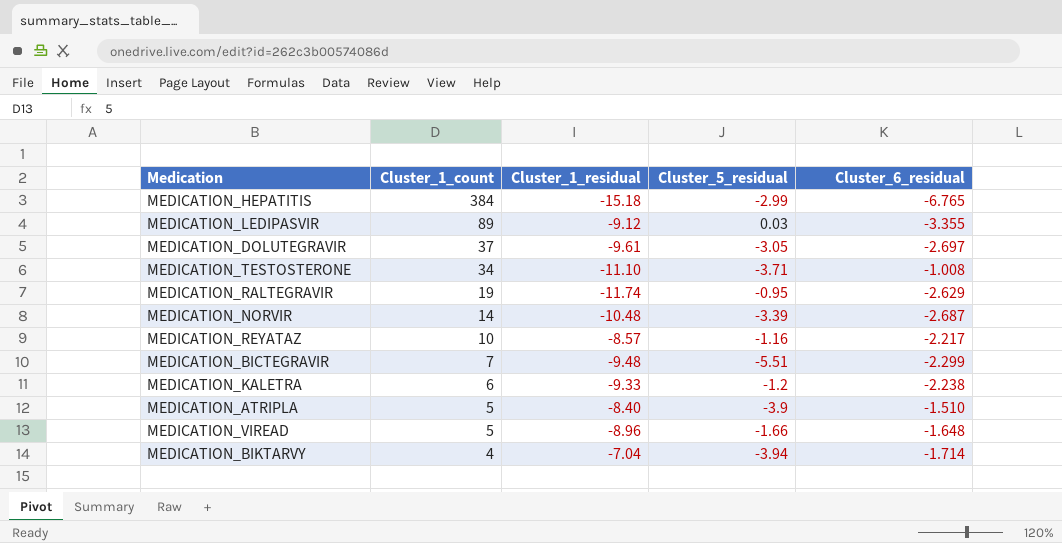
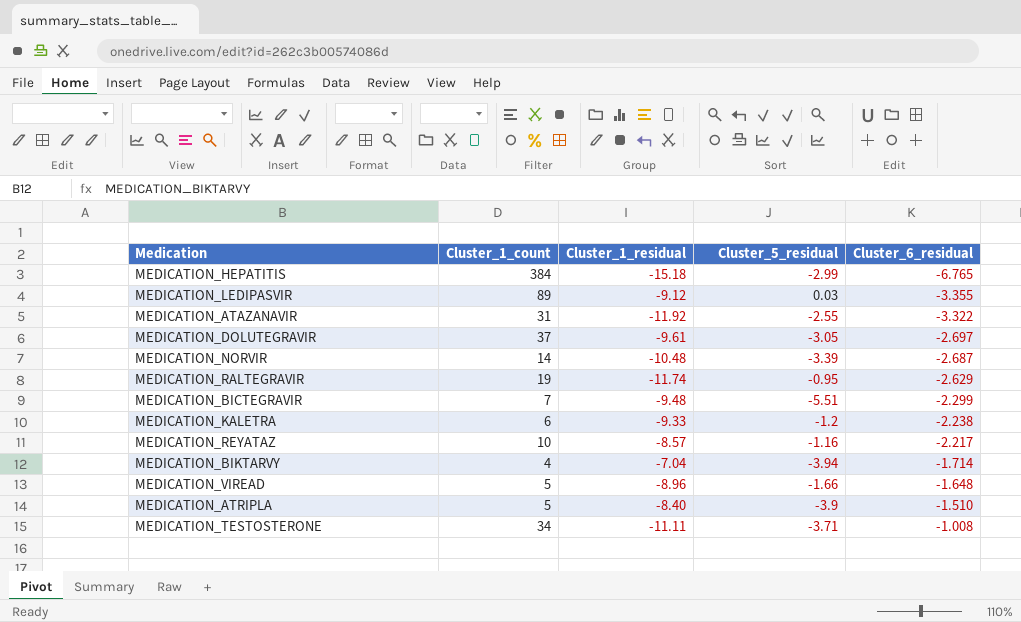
row order: Cluster_1_count descending -> Cluster_6_residual ascending
row MEDICATION_ATAZANAVIR: none -> 31 | -11.92 | -2.55 | -3.322
MEDICATION_TESTOSTERONE | Cluster_1_residual: -11.10 -> -11.11

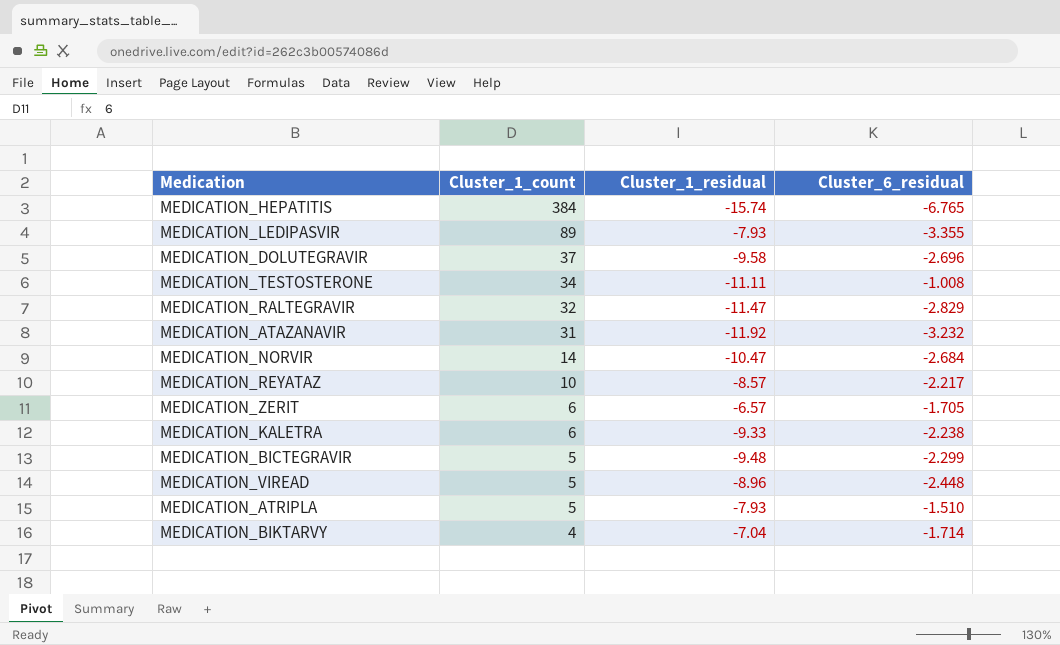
row order: Cluster_6_residual ascending -> Cluster_1_count descending
column Cluster_5_residual | position: 4 -> none
MEDICATION_HEPATITIS | Cluster_1_residual: -15.18 -> -15.74
MEDICATION_LEDIPASVIR | Cluster_1_residual: -9.12 -> -7.93
MEDICATION_DOLUTEGRAVIR | Cluster_1_residual: -9.61 -> -9.58
MEDICATION_DOLUTEGRAVIR | Cluster_6_residual: -2.697 -> -2.696
MEDICATION_RALTEGRAVIR | Cluster_1_count: 19 -> 32
MEDICATION_RALTEGRAVIR | Cluster_1_residual: -11.74 -> -11.47
MEDICATION_RALTEGRAVIR | Cluster_6_residual: -2.629 -> -2.829
MEDICATION_ATAZANAVIR | Cluster_6_residual: -3.322 -> -3.232
MEDICATION_NORVIR | Cluster_1_residual: -10.48 -> -10.47
MEDICATION_NORVIR | Cluster_6_residual: -2.687 -> -2.684
row MEDICATION_ZERIT: none -> 6 | -6.57 | -1.705
MEDICATION_BICTEGRAVIR | Cluster_1_count: 7 -> 5
MEDICATION_VIREAD | Cluster_6_residual: -1.648 -> -2.448
MEDICATION_ATRIPLA | Cluster_1_residual: -8.40 -> -7.93

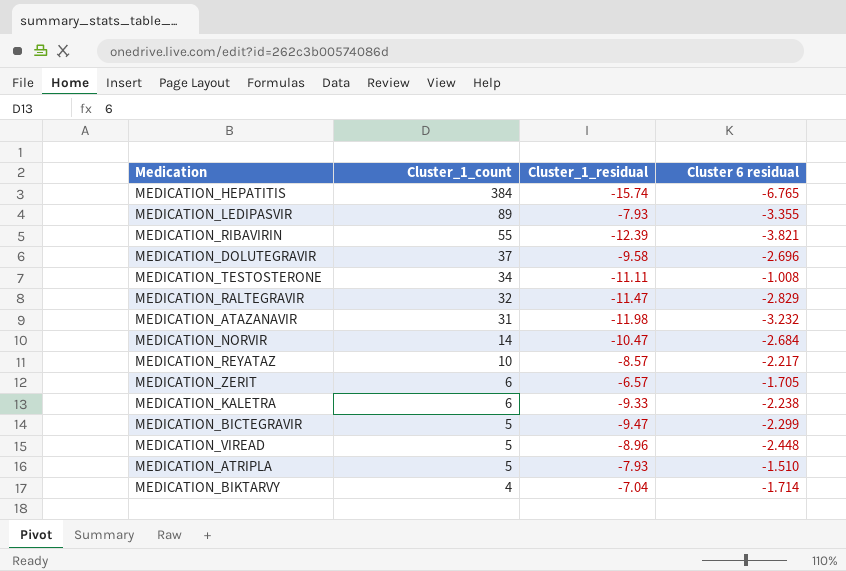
column name: Cluster_6_residual -> Cluster 6 residual
row MEDICATION_RIBAVIRIN: none -> 55 | -12.39 | -3.821
MEDICATION_ATAZANAVIR | Cluster_1_residual: -11.92 -> -11.98
MEDICATION_BICTEGRAVIR | Cluster_1_residual: -9.48 -> -9.47

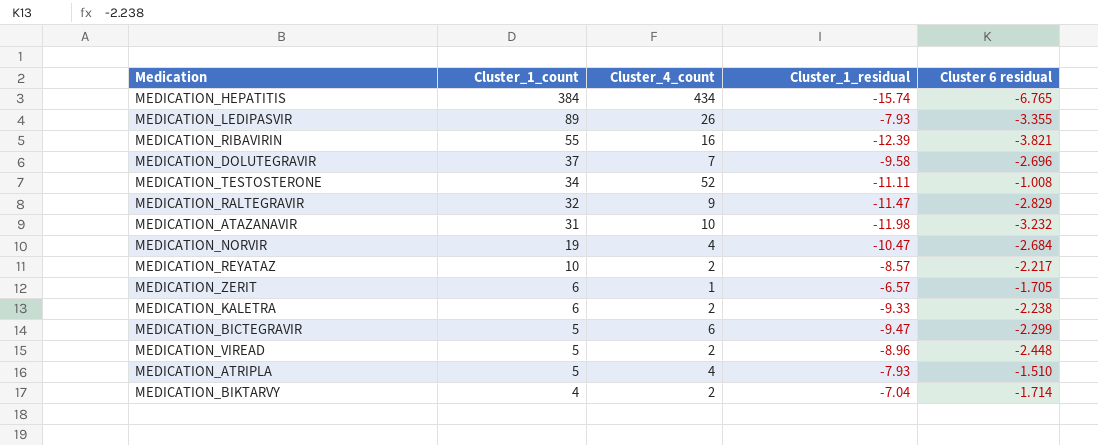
column Cluster_4_count | position: none -> 3
MEDICATION_NORVIR | Cluster_1_count: 14 -> 19

